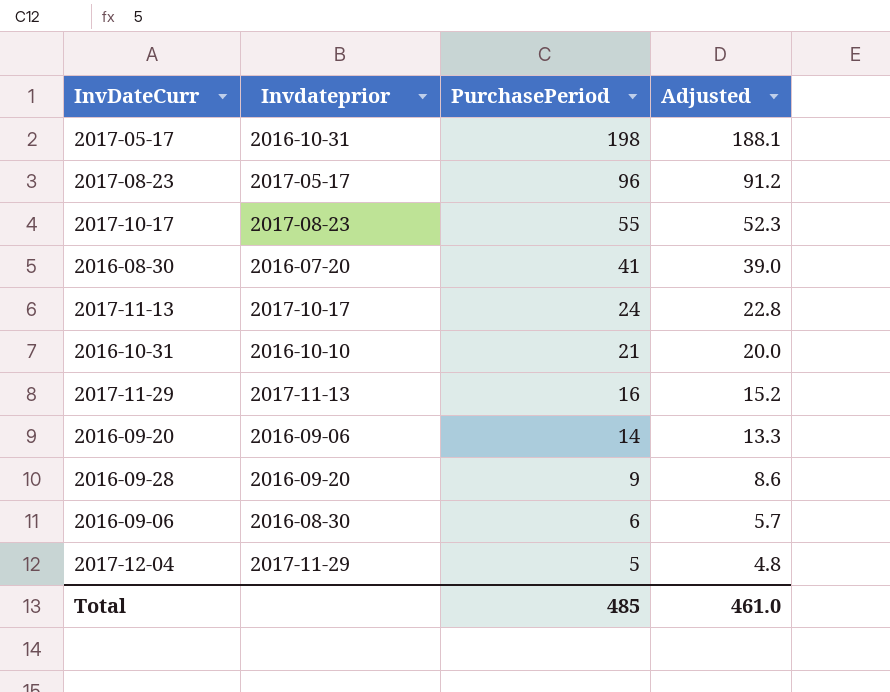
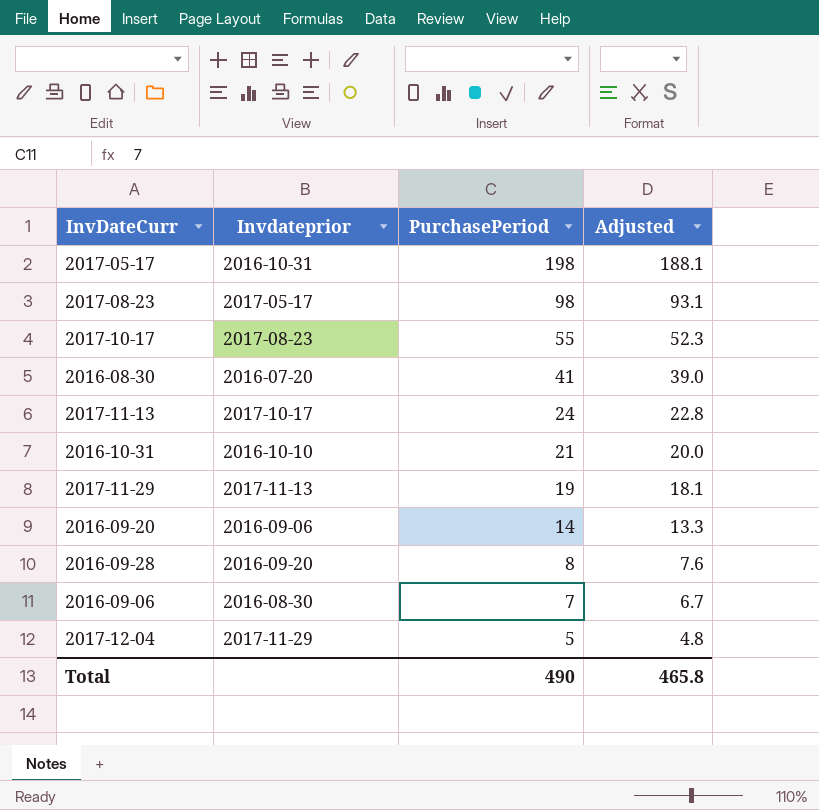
2017-08-23 | PurchasePeriod: 96 -> 98
2017-08-23 | Adjusted: 91.2 -> 93.1
2017-11-29 | PurchasePeriod: 16 -> 19
2017-11-29 | Adjusted: 15.2 -> 18.1
2016-09-28 | PurchasePeriod: 9 -> 8
2016-09-28 | Adjusted: 8.6 -> 7.6
2016-09-06 | PurchasePeriod: 6 -> 7
2016-09-06 | Adjusted: 5.7 -> 6.7
Total | PurchasePeriod: 485 -> 490
Total | Adjusted: 461.0 -> 465.8

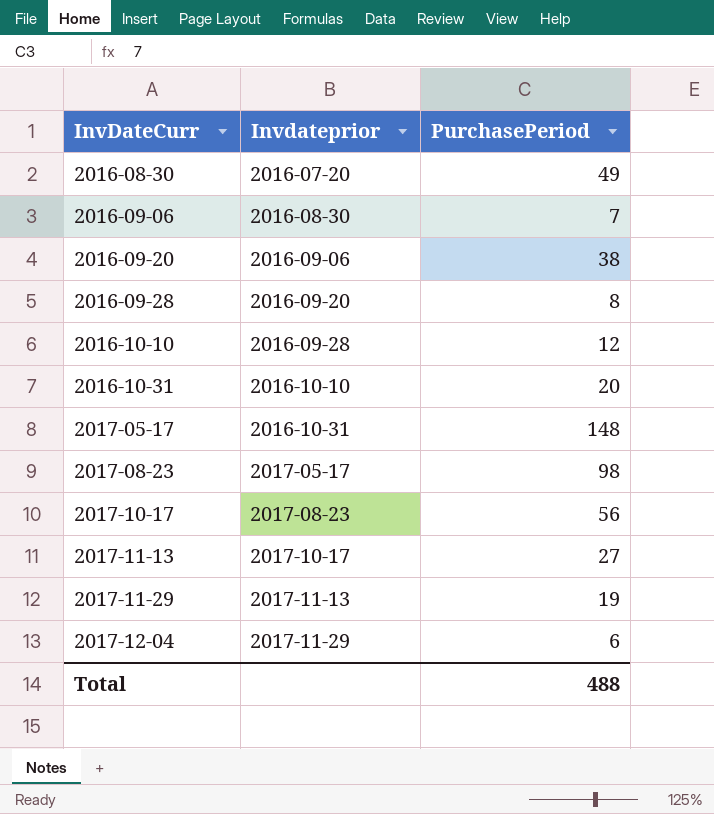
row order: PurchasePeriod descending -> InvDateCurr ascending
column Adjusted | formula: [PurchasePeriod] * 0.95 -> none
2016-08-30 | PurchasePeriod: 41 -> 49
2016-09-20 | PurchasePeriod: 14 -> 38
row 2016-10-10: none -> 2016-09-28 | 12
2016-10-31 | PurchasePeriod: 21 -> 20
2017-05-17 | PurchasePeriod: 198 -> 148
2017-10-17 | PurchasePeriod: 55 -> 56
2017-11-13 | PurchasePeriod: 24 -> 27
2017-12-04 | PurchasePeriod: 5 -> 6
Total | PurchasePeriod: 490 -> 488

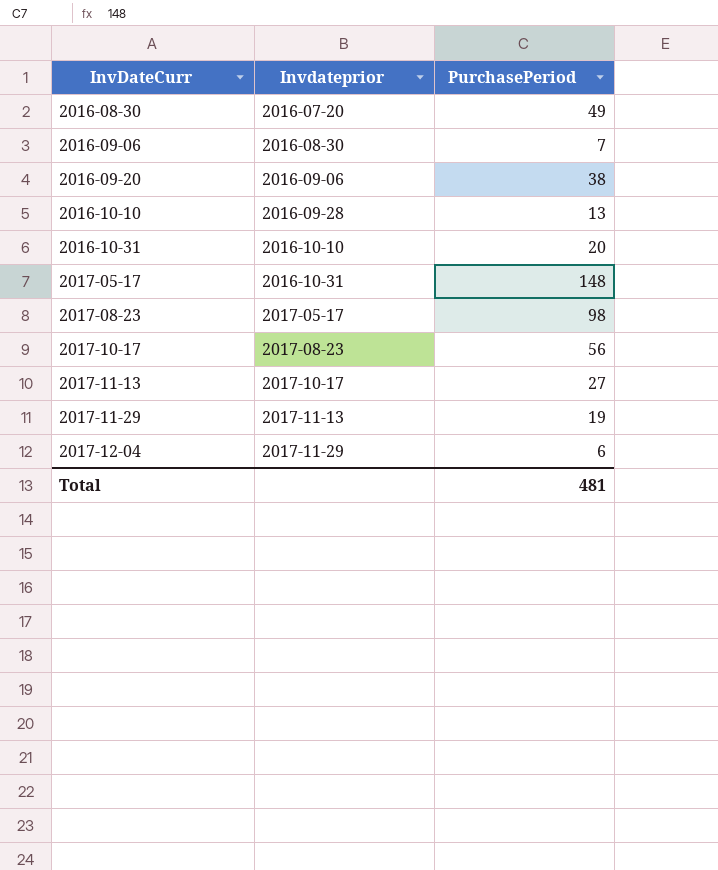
row 2016-09-28: 2016-09-20 | 8 -> none
2016-10-10 | PurchasePeriod: 12 -> 13
Total | PurchasePeriod: 488 -> 481

